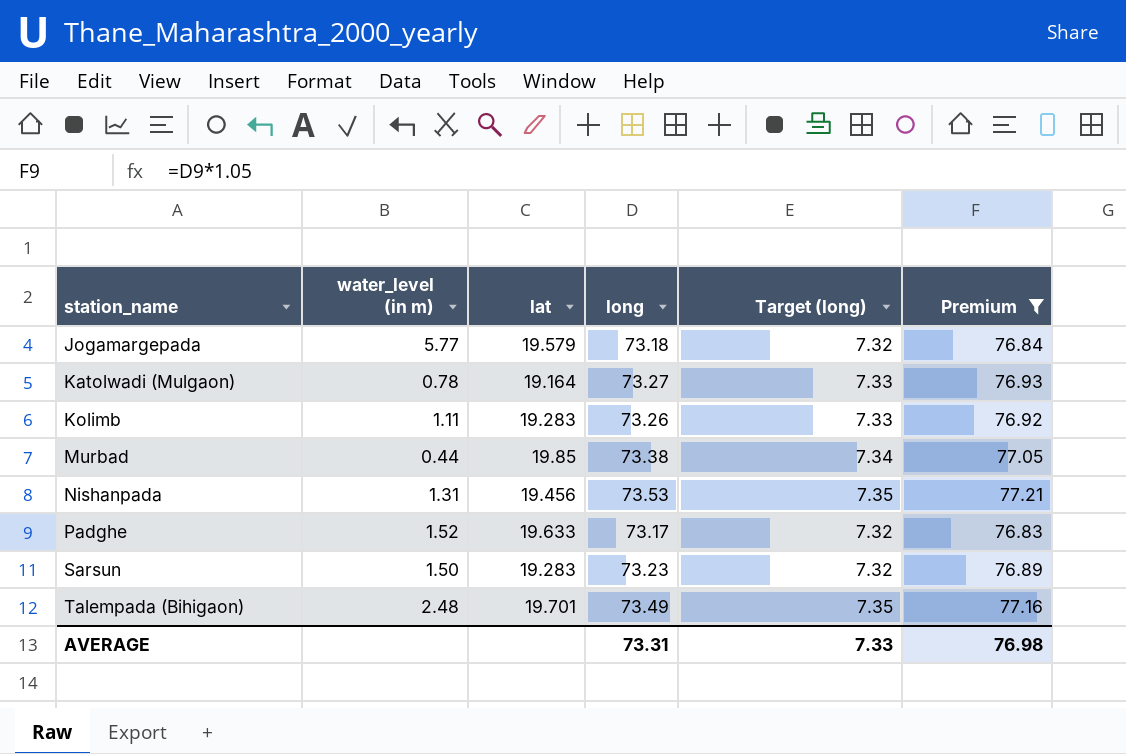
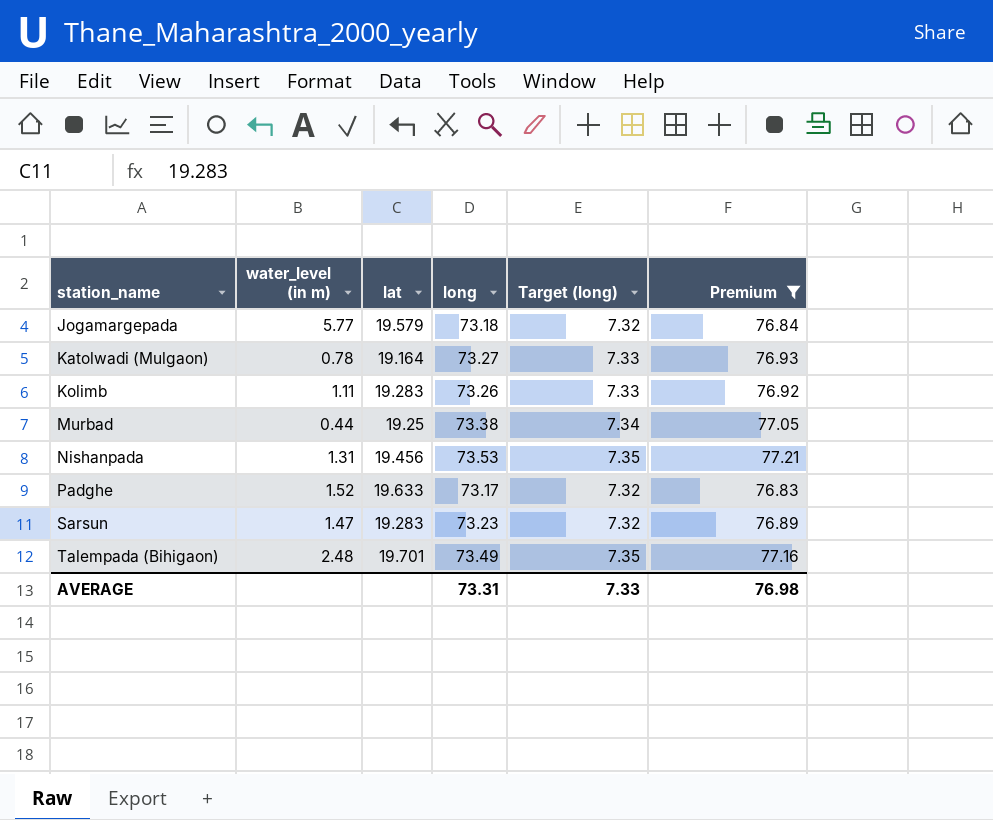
Murbad | lat: 19.85 -> 19.25
Sarsun | water_level (in m): 1.50 -> 1.47

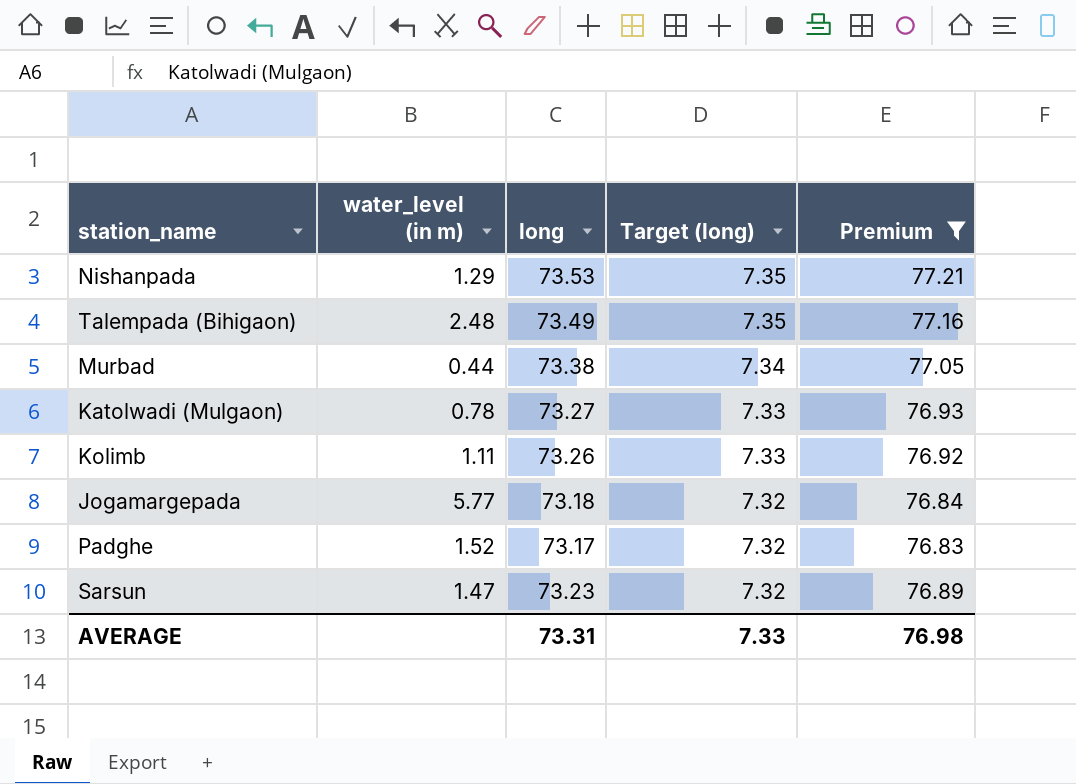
row order: station_name ascending -> Target (long) descending
column lat | position: 3 -> none
Nishanpada | water_level (in m): 1.31 -> 1.29

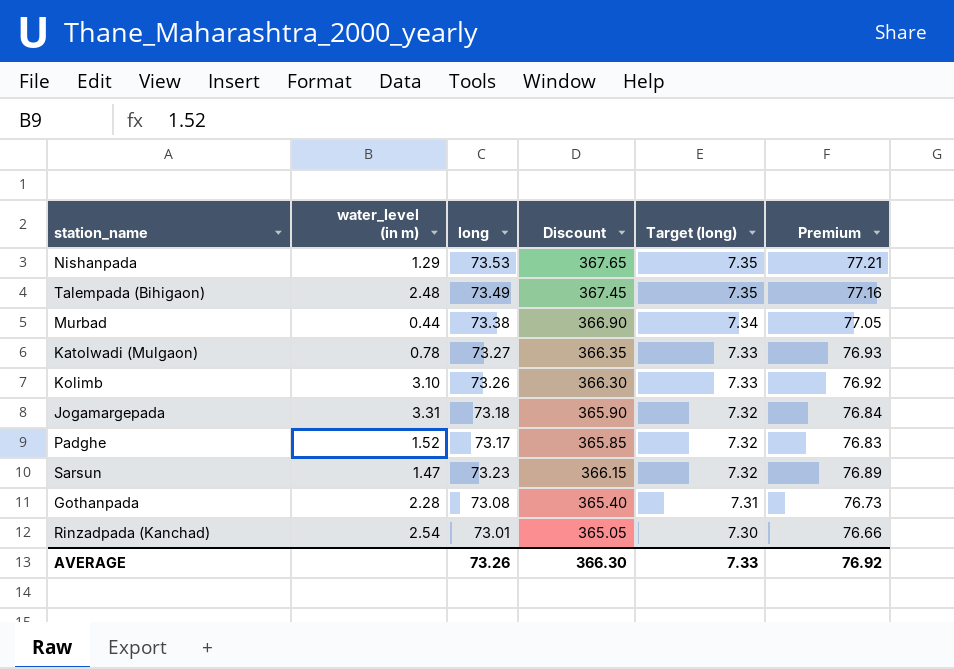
filter: Premium >= 76.83 -> none
column Discount | formula: none -> [long] * 5
Kolimb | water_level (in m): 1.11 -> 3.10
Jogamargepada | water_level (in m): 5.77 -> 3.31
AVERAGE | long: 73.31 -> 73.26
AVERAGE | Premium: 76.98 -> 76.92

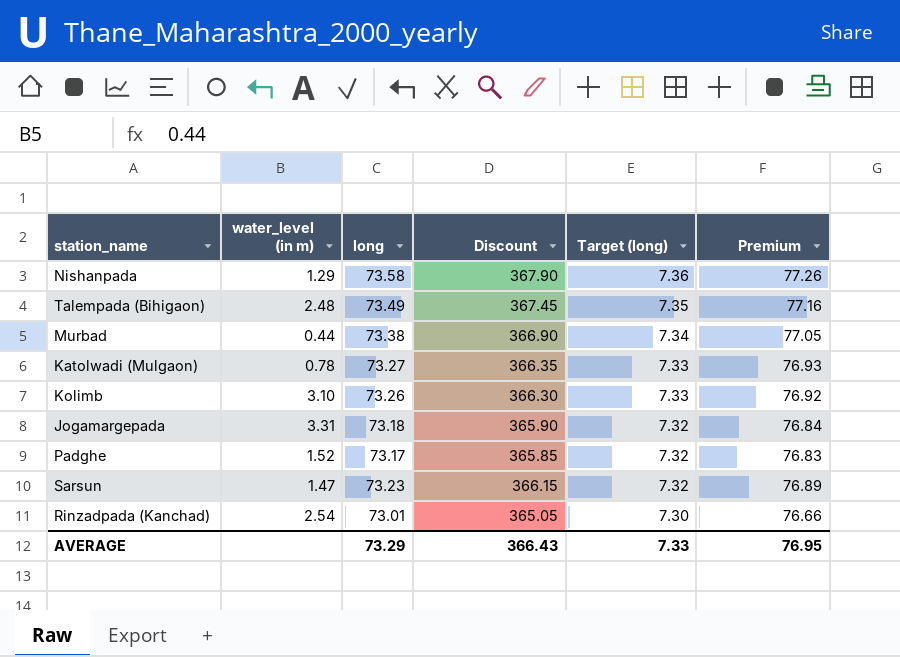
row Gothanpada: 2.28 | 73.08 | 365.40 | 7.31 | 76.73 -> none
Nishanpada | long: 73.53 -> 73.58
Nishanpada | Discount: 367.65 -> 367.90
Nishanpada | Target (long): 7.35 -> 7.36
Nishanpada | Premium: 77.21 -> 77.26
AVERAGE | long: 73.26 -> 73.29
AVERAGE | Discount: 366.30 -> 366.43
AVERAGE | Premium: 76.92 -> 76.95

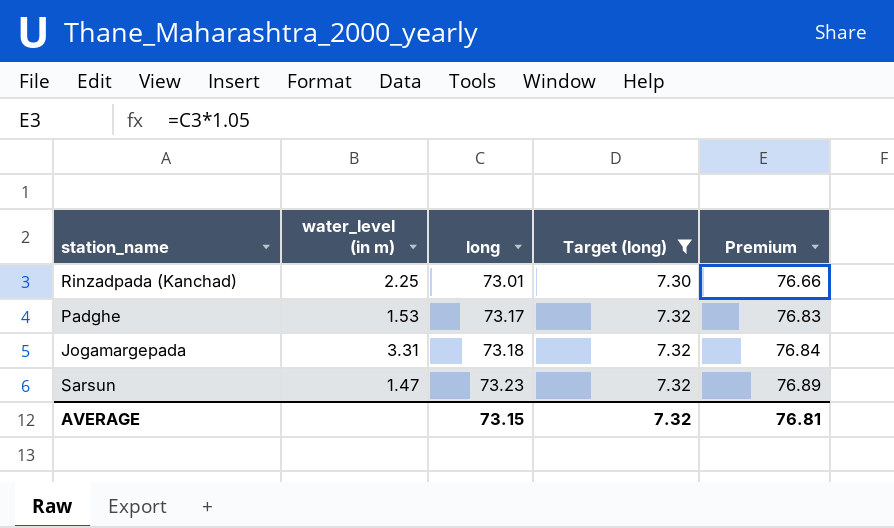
filter: none -> Target (long) <= 7.32
row order: Target (long) descending -> long ascending
column Discount | formula: [long] * 5 -> none
Rinzadpada (Kanchad) | water_level (in m): 2.54 -> 2.25
Padghe | water_level (in m): 1.52 -> 1.53
AVERAGE | long: 73.29 -> 73.15
AVERAGE | Target (long): 7.33 -> 7.32
AVERAGE | Premium: 76.95 -> 76.81

